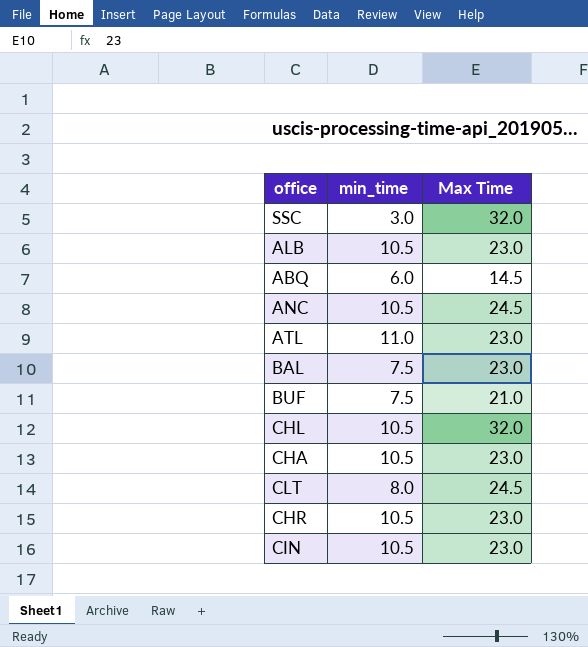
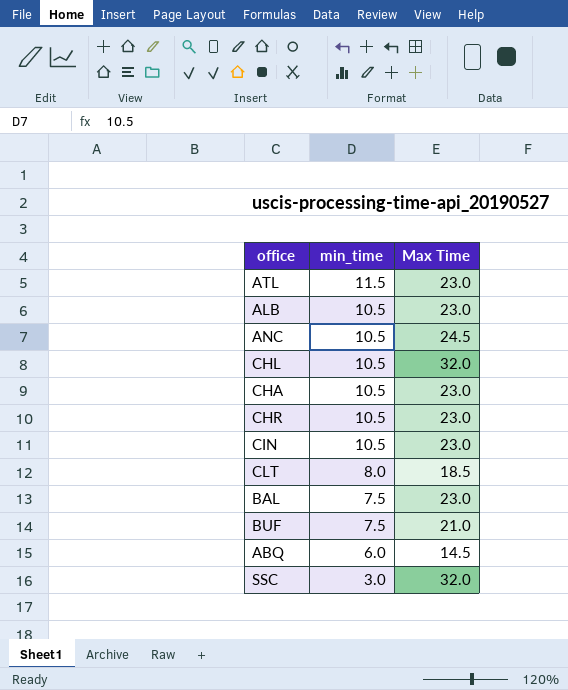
row order: none -> min_time descending
ATL | min_time: 11.0 -> 11.5
CLT | Max Time: 24.5 -> 18.5

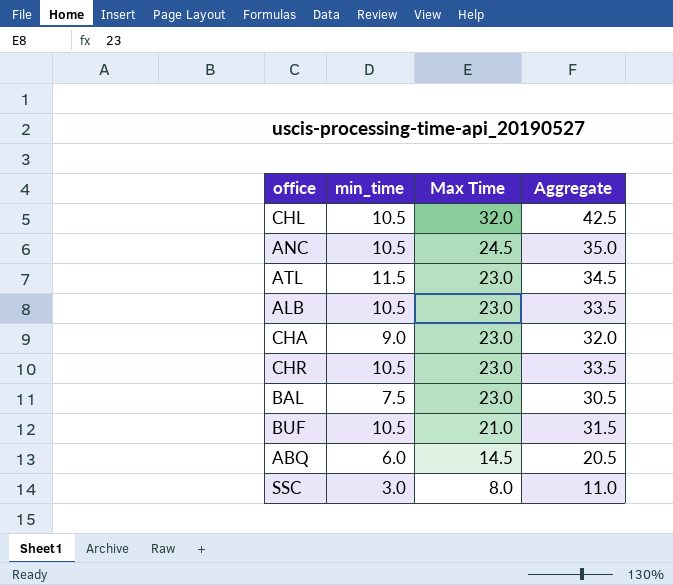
row order: min_time descending -> Max Time descending
column Aggregate | formula: none -> [min_time] + [Max Time]
row CIN: 10.5 | 23.0 -> none
row CLT: 8.0 | 18.5 -> none
CHA | min_time: 10.5 -> 9.0
BUF | min_time: 7.5 -> 10.5
SSC | Max Time: 32.0 -> 8.0

